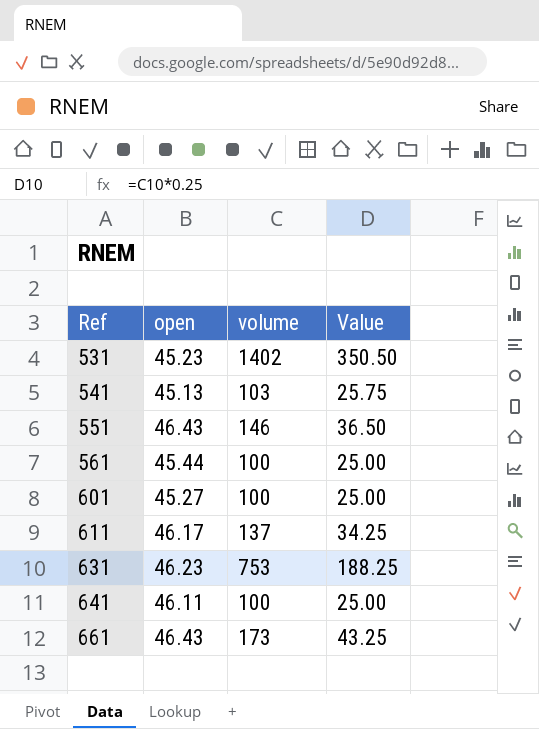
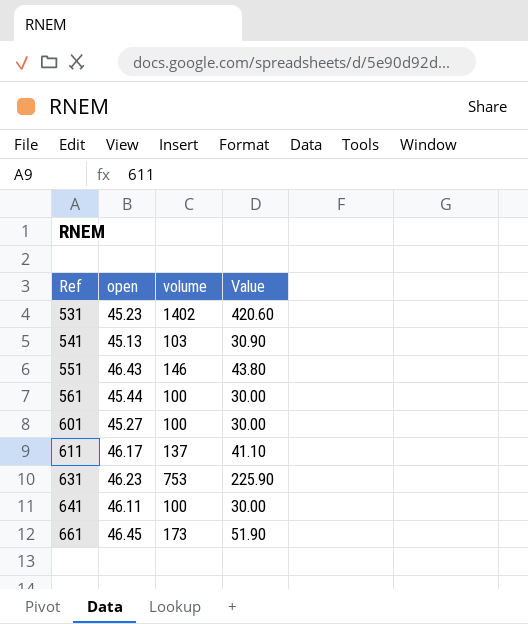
column Value | formula: [volume] * 0.25 -> [volume] * 0.3
661 | open: 46.43 -> 46.45

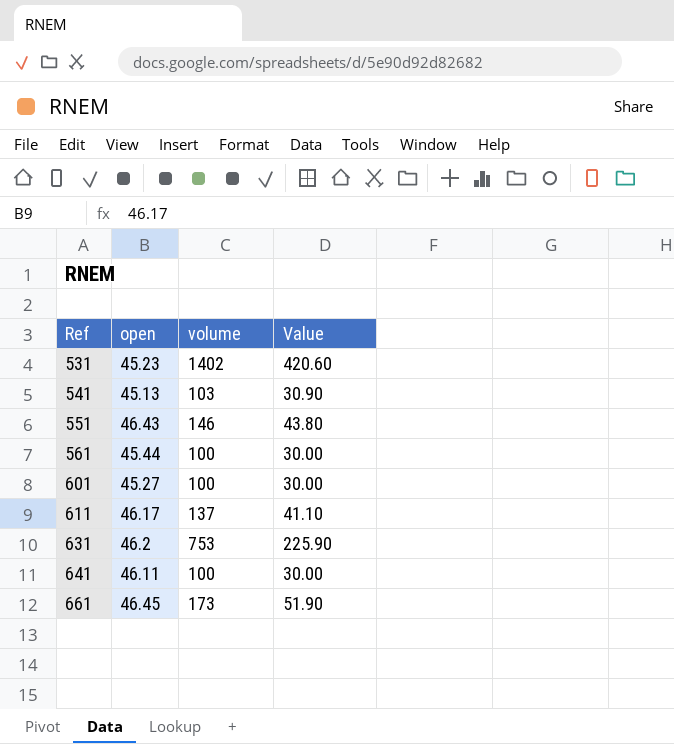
631 | open: 46.23 -> 46.2

